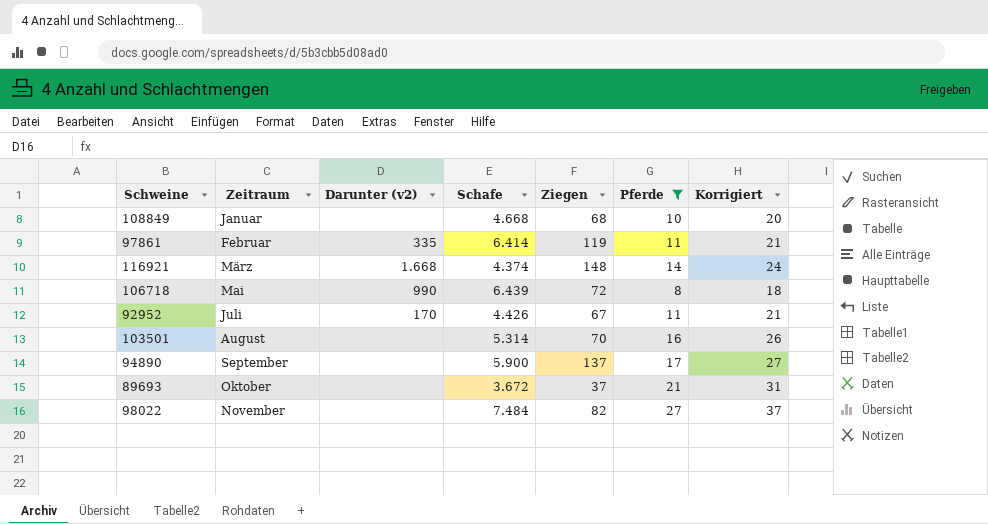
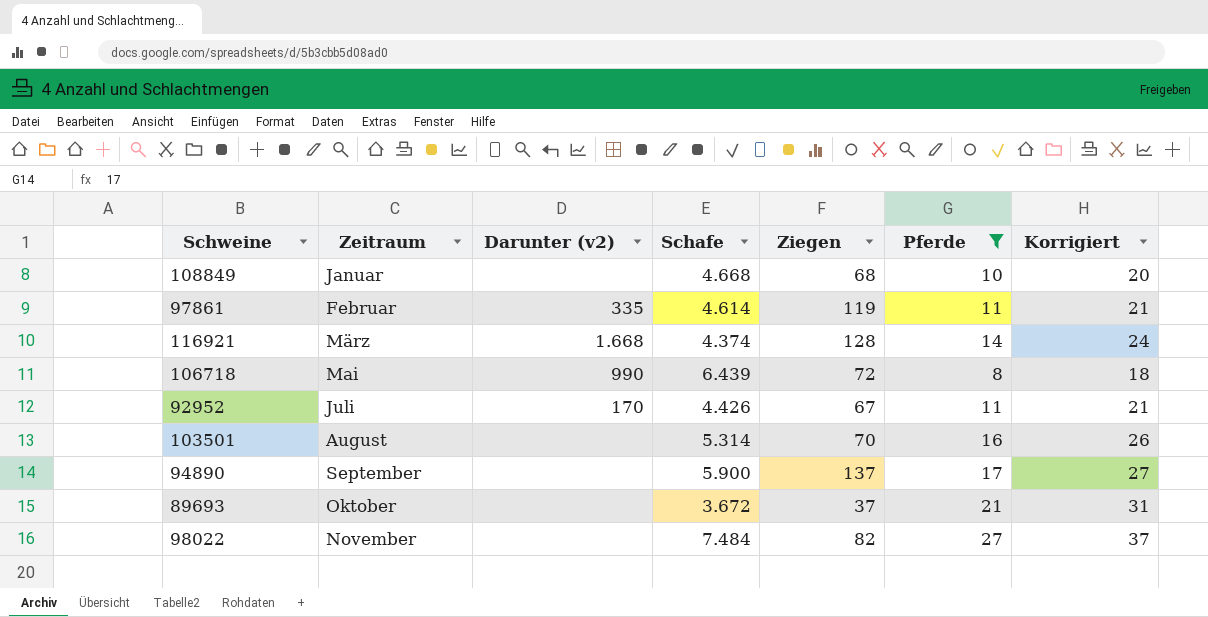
97861 | Schafe: 6.414 -> 4.614
116921 | Ziegen: 148 -> 128

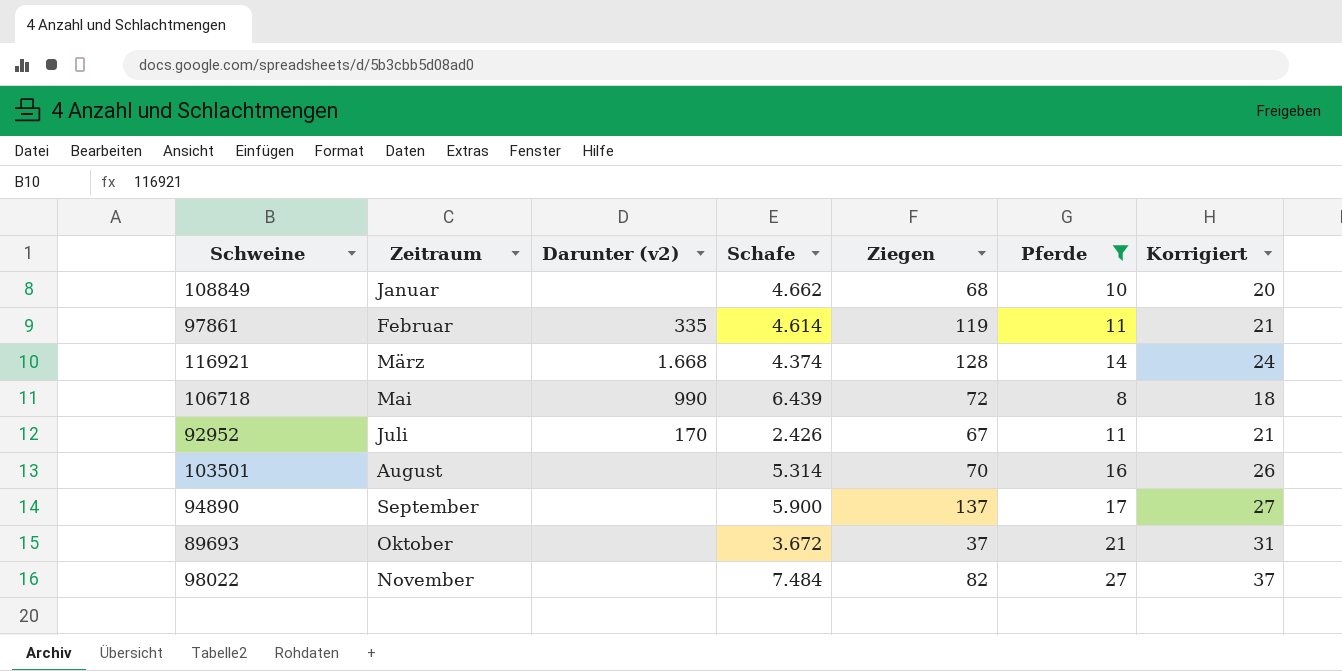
108849 | Schafe: 4.668 -> 4.662
92952 | Schafe: 4.426 -> 2.426

